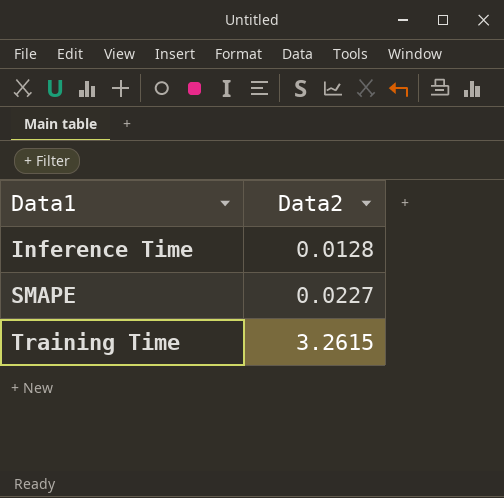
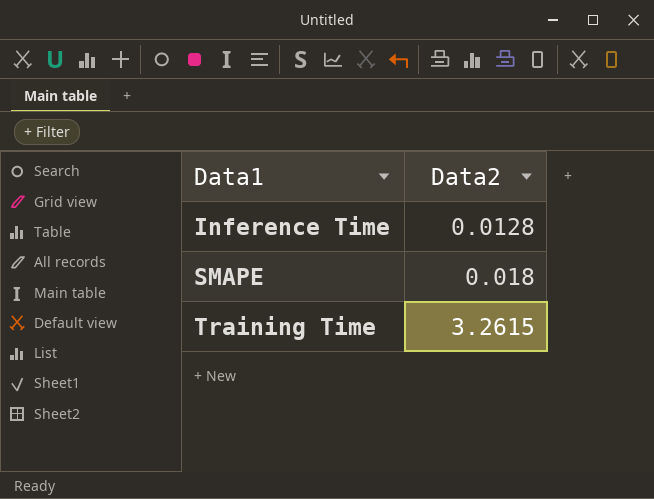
SMAPE | Data2: 0.0227 -> 0.018

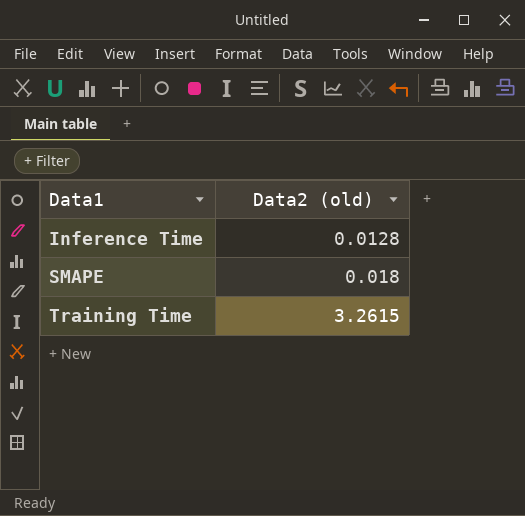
column name: Data2 -> Data2 (old)

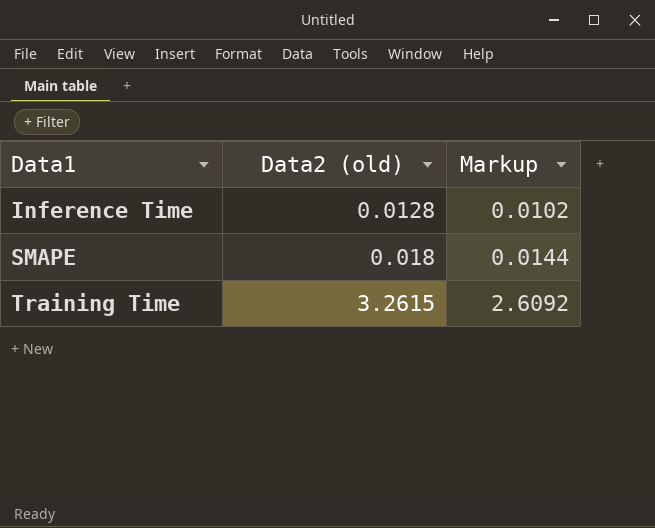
column Markup | formula: none -> [Data2 (old)] * 0.8

